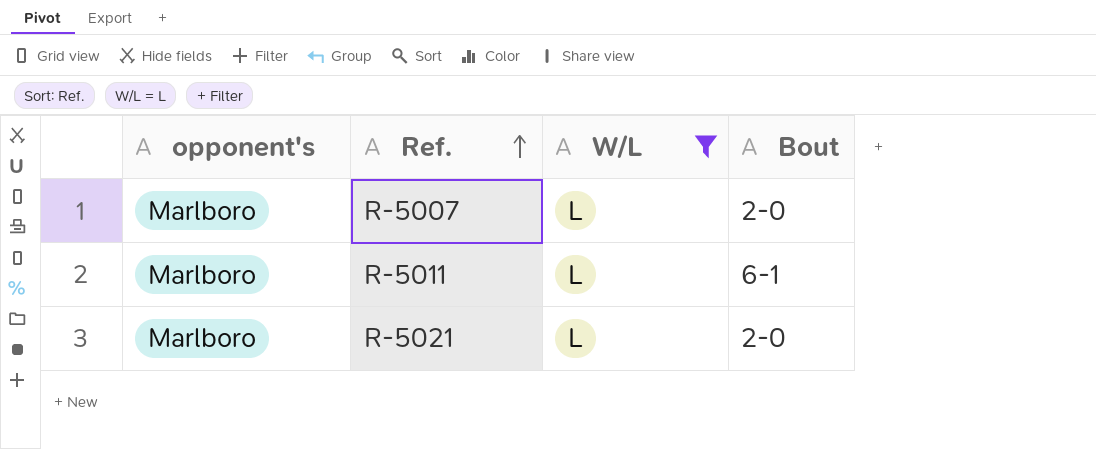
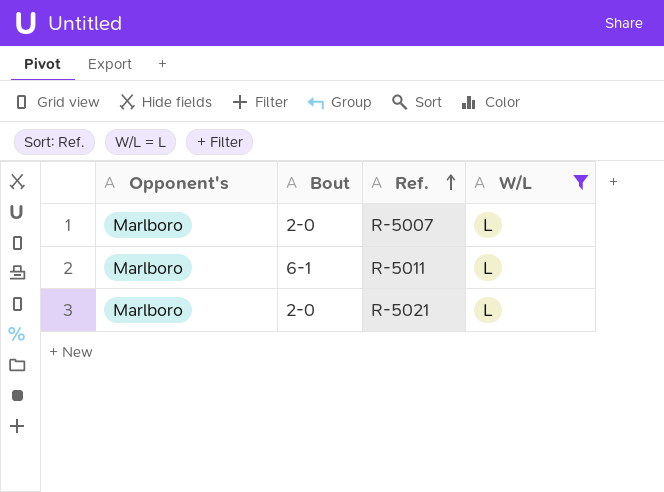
column name: opponent's -> Opponent's
column Bout | position: 4 -> 2

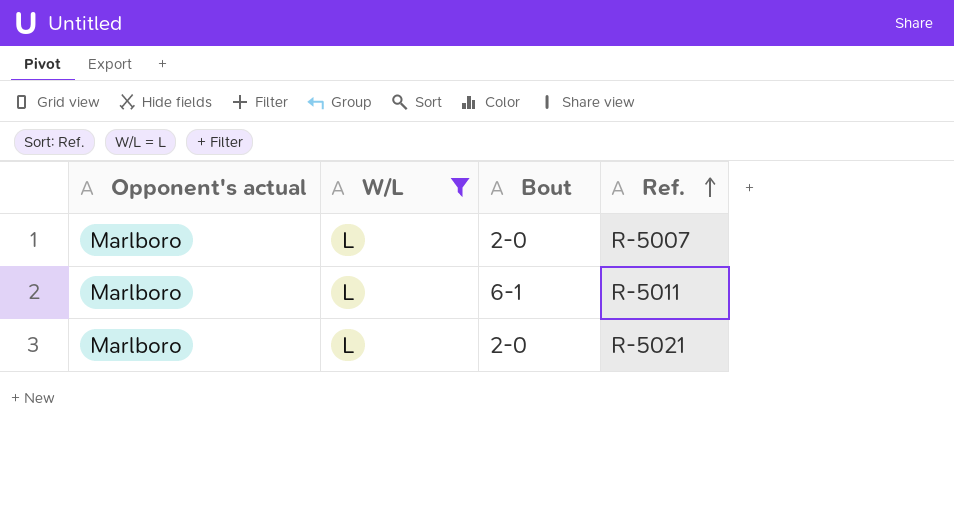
column name: Opponent's -> Opponent's actual
column W/L | position: 4 -> 2

